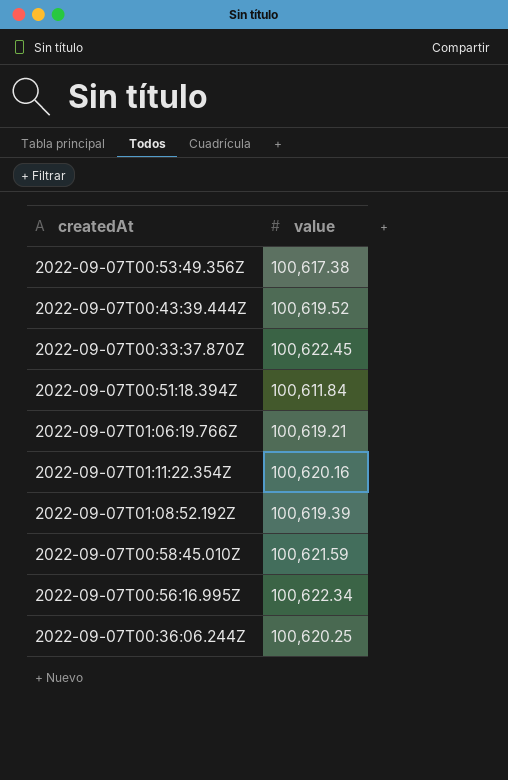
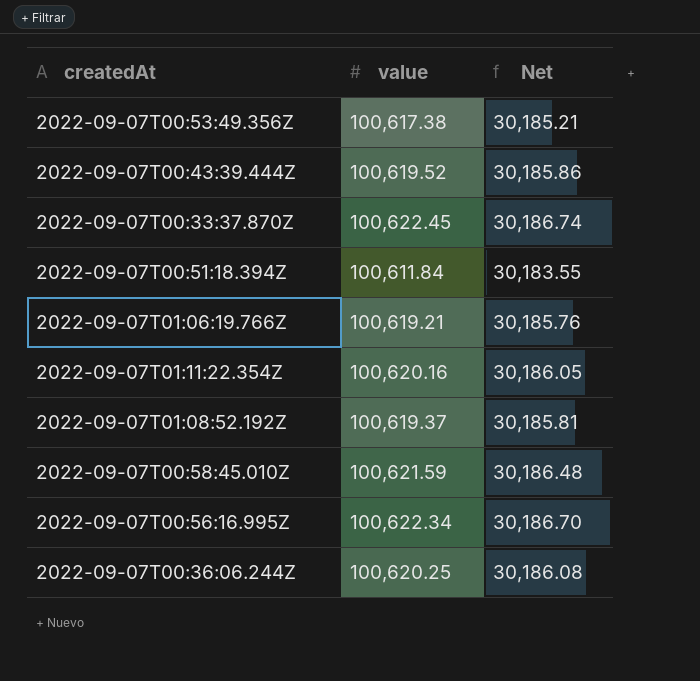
column Net | formula: none -> [value] * 0.3
2022-09-07T01:08:52.192Z | value: 100,619.39 -> 100,619.37

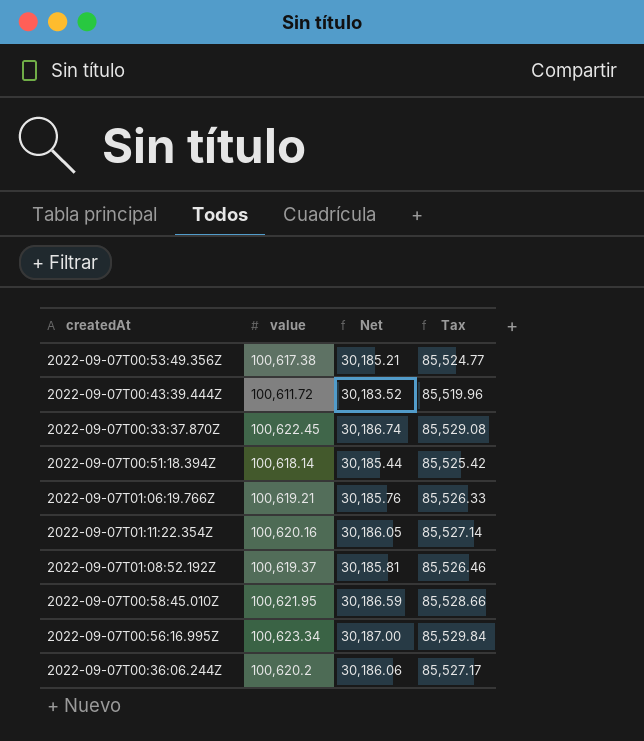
column Tax | formula: none -> [value] * 0.85
2022-09-07T00:43:39.444Z | value: 100,619.52 -> 100,611.72
2022-09-07T00:43:39.444Z | Net: 30,185.86 -> 30,183.52
2022-09-07T00:51:18.394Z | value: 100,611.84 -> 100,618.14
2022-09-07T00:51:18.394Z | Net: 30,183.55 -> 30,185.44
2022-09-07T00:58:45.010Z | value: 100,621.59 -> 100,621.95
2022-09-07T00:58:45.010Z | Net: 30,186.48 -> 30,186.59
2022-09-07T00:56:16.995Z | value: 100,622.34 -> 100,623.34
2022-09-07T00:56:16.995Z | Net: 30,186.70 -> 30,187.00
2022-09-07T00:36:06.244Z | value: 100,620.25 -> 100,620.2
2022-09-07T00:36:06.244Z | Net: 30,186.08 -> 30,186.06

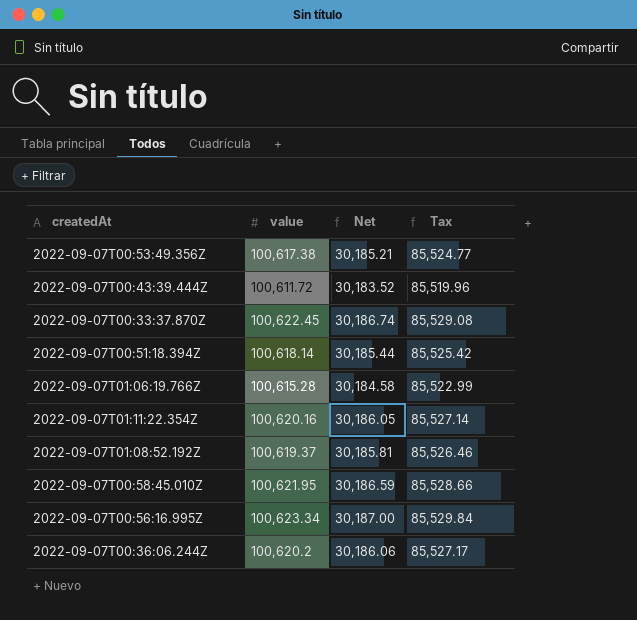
2022-09-07T01:06:19.766Z | value: 100,619.21 -> 100,615.28
2022-09-07T01:06:19.766Z | Net: 30,185.76 -> 30,184.58
2022-09-07T01:06:19.766Z | Tax: 85,526.33 -> 85,522.99

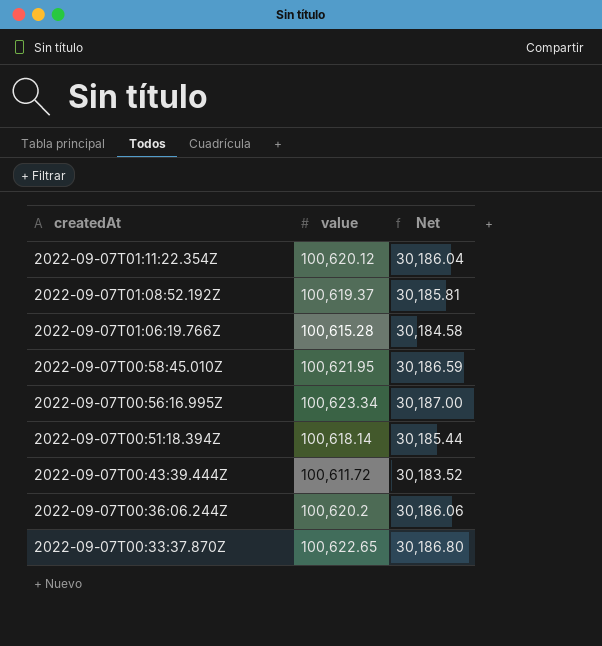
row order: none -> createdAt descending
column Tax | formula: [value] * 0.85 -> none
row 2022-09-07T00:53:49.356Z: 100,617.38 | 30,185.21 | 85,524.77 -> none
2022-09-07T01:11:22.354Z | value: 100,620.16 -> 100,620.12
2022-09-07T01:11:22.354Z | Net: 30,186.05 -> 30,186.04
2022-09-07T00:33:37.870Z | value: 100,622.45 -> 100,622.65
2022-09-07T00:33:37.870Z | Net: 30,186.74 -> 30,186.80

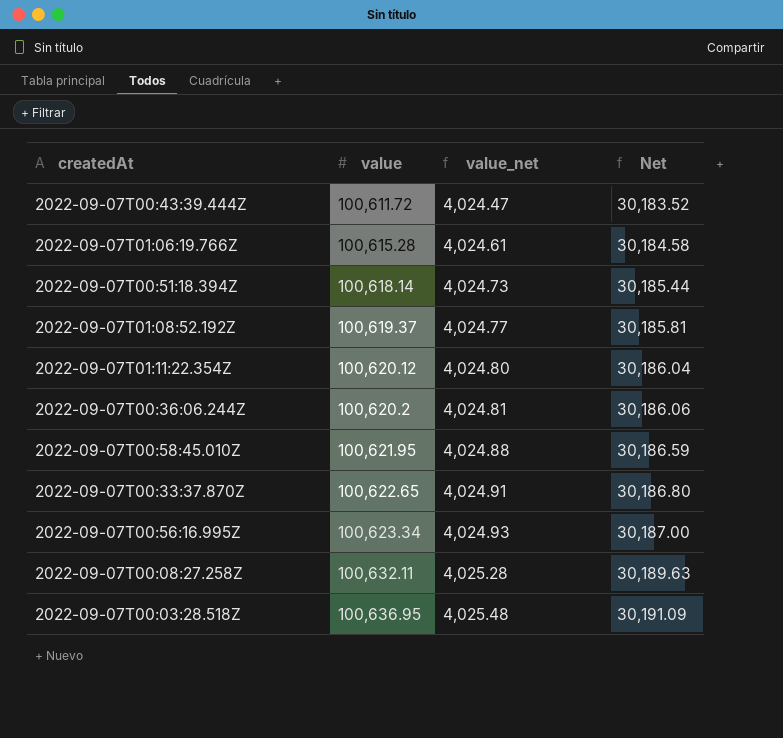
row order: createdAt descending -> value ascending
column value_net | formula: none -> [value] * 0.04
row 2022-09-07T00:08:27.258Z: none -> 100,632.11 | 4,025.28 | 30,189.63
row 2022-09-07T00:03:28.518Z: none -> 100,636.95 | 4,025.48 | 30,191.09

